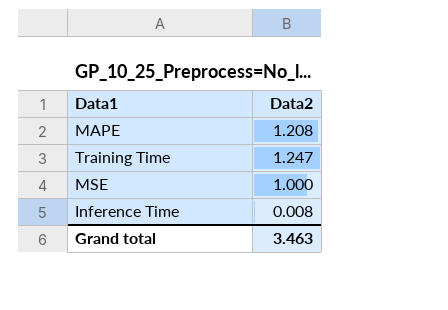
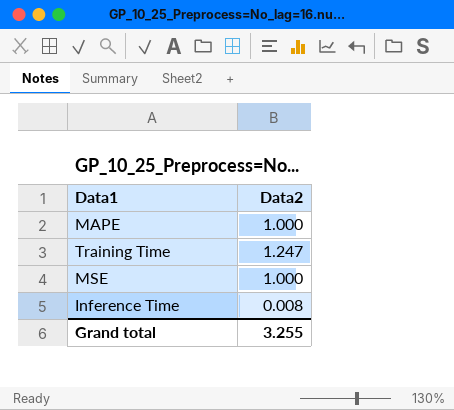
MAPE | Data2: 1.208 -> 1.000
Grand total | Data2: 3.463 -> 3.255

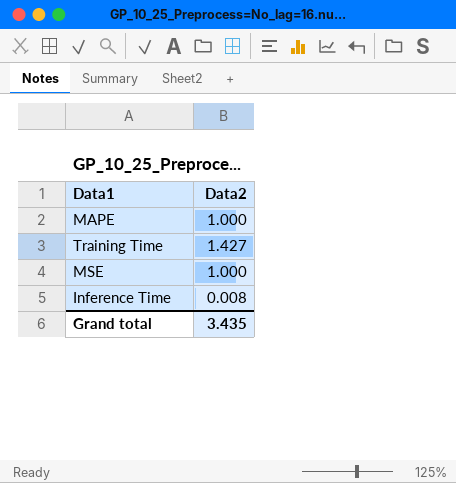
Training Time | Data2: 1.247 -> 1.427
Grand total | Data2: 3.255 -> 3.435

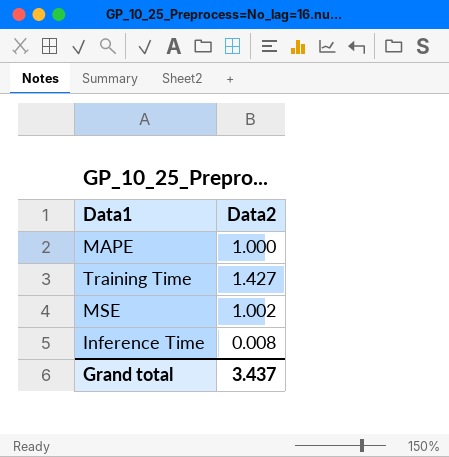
MSE | Data2: 1.000 -> 1.002
Grand total | Data2: 3.435 -> 3.437

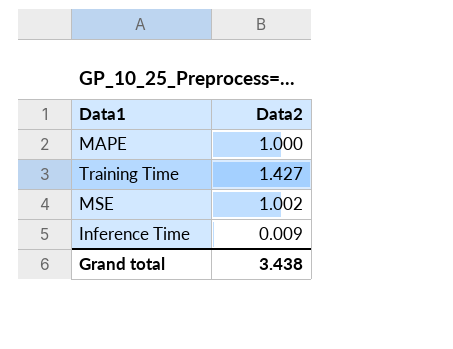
Inference Time | Data2: 0.008 -> 0.009
Grand total | Data2: 3.437 -> 3.438

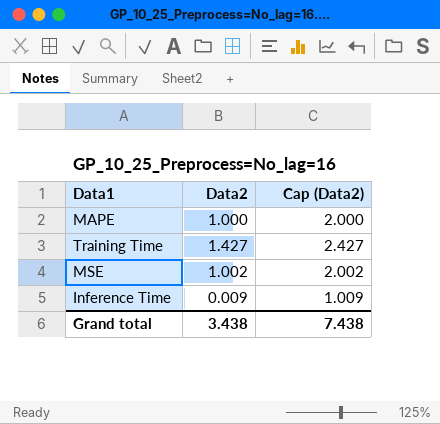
column Cap (Data2) | formula: none -> [Data2] + 1

